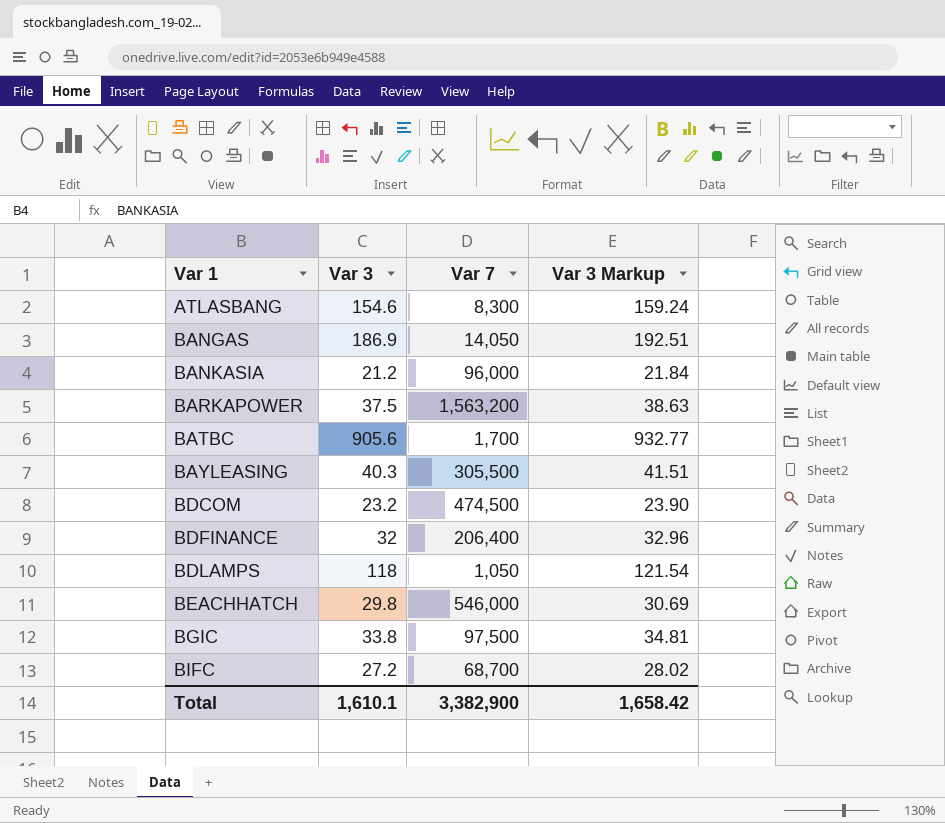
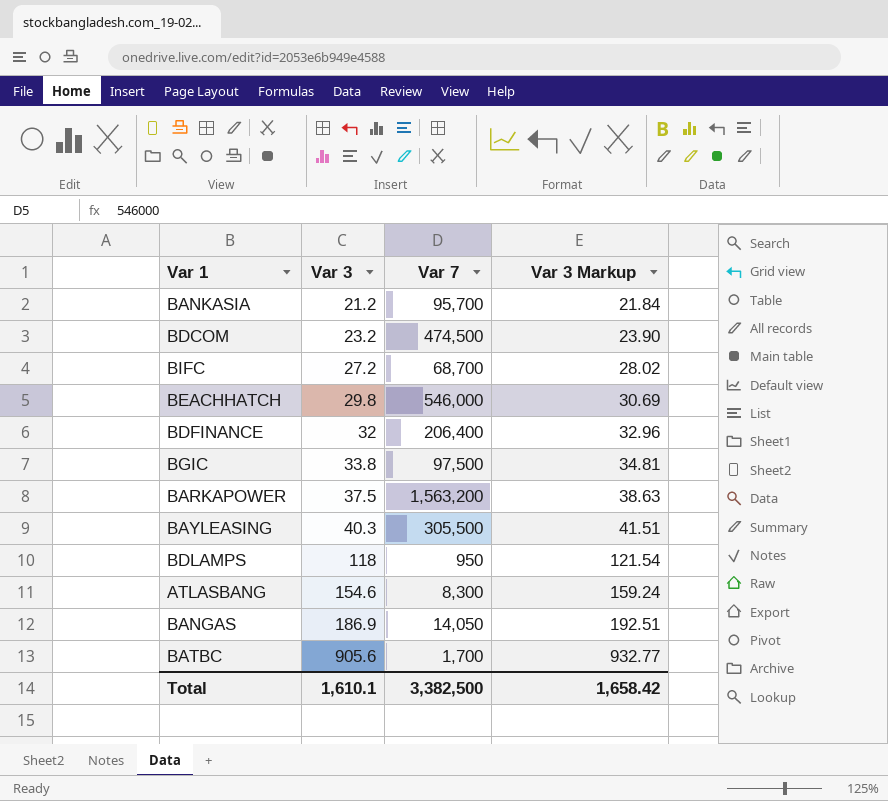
row order: Var 1 ascending -> Var 3 ascending
BANKASIA | Var 7: 96,000 -> 95,700
BDLAMPS | Var 7: 1,050 -> 950
Total | Var 7: 3,382,900 -> 3,382,500

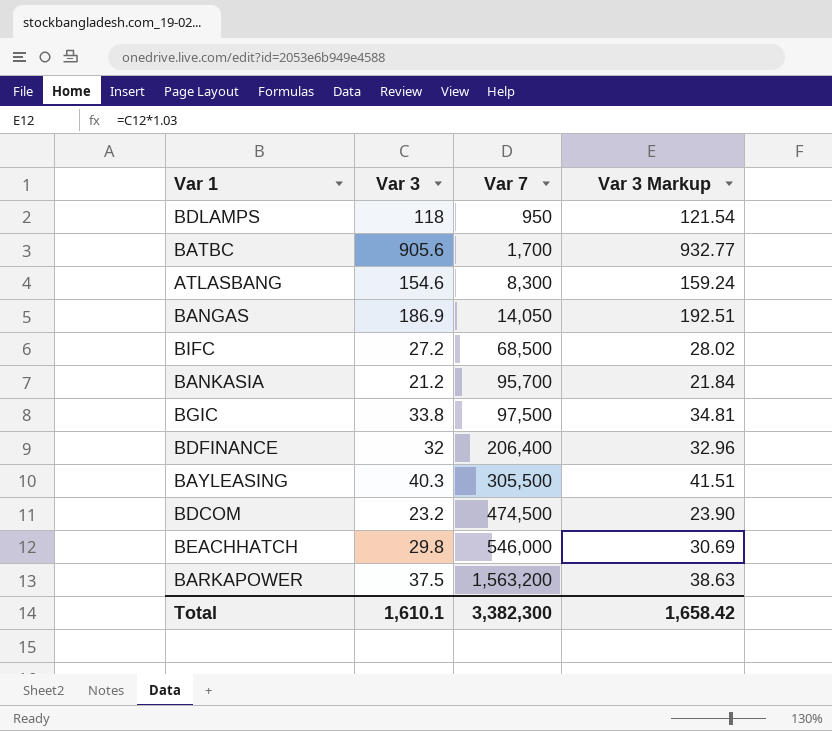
row order: Var 3 ascending -> Var 7 ascending
BIFC | Var 7: 68,700 -> 68,500
Total | Var 7: 3,382,500 -> 3,382,300

